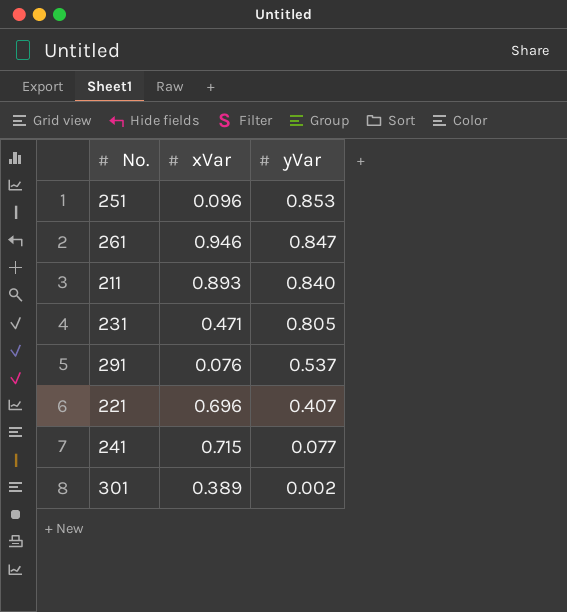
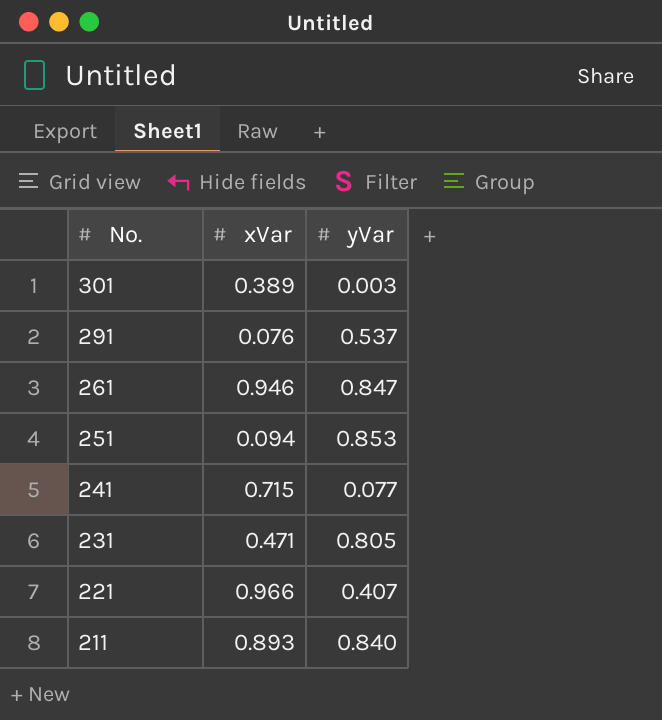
row order: yVar descending -> No. descending
301 | yVar: 0.002 -> 0.003
251 | xVar: 0.096 -> 0.094
221 | xVar: 0.696 -> 0.966

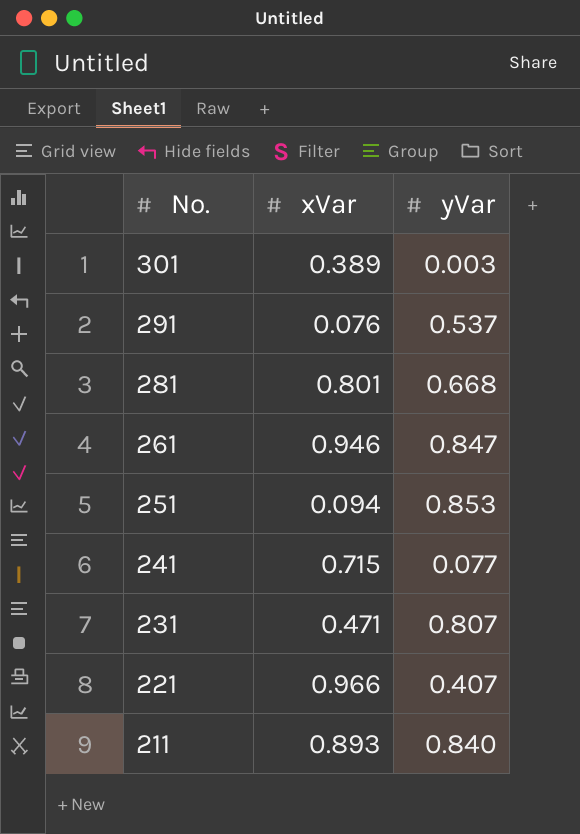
row 281: none -> 0.801 | 0.668
231 | yVar: 0.805 -> 0.807

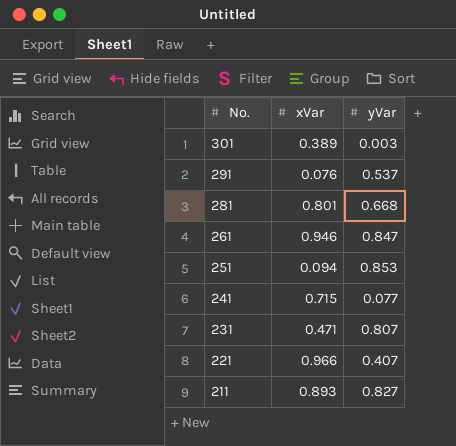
211 | yVar: 0.840 -> 0.827

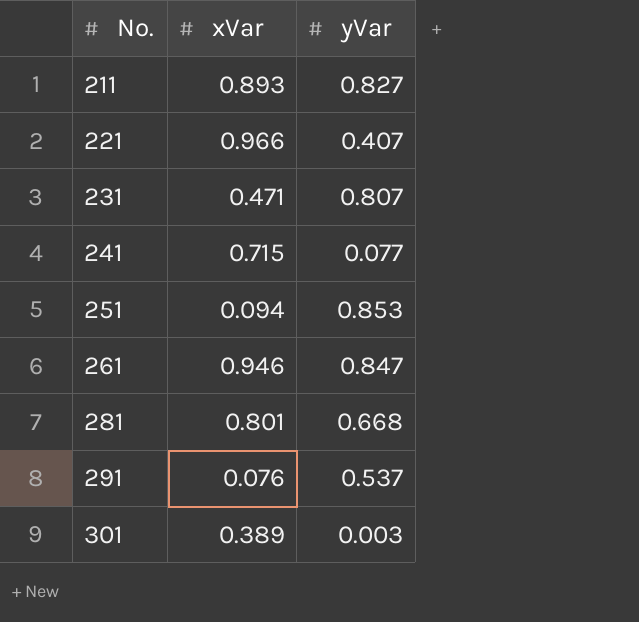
row order: No. descending -> No. ascending

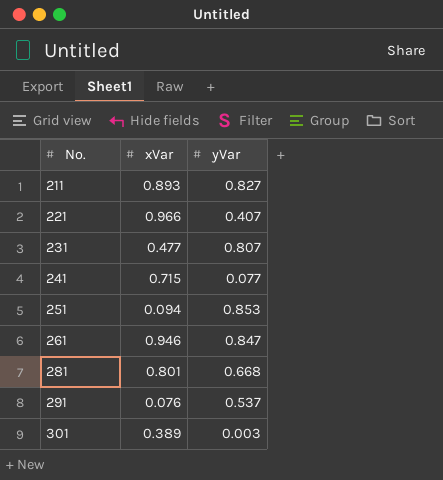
231 | xVar: 0.471 -> 0.477

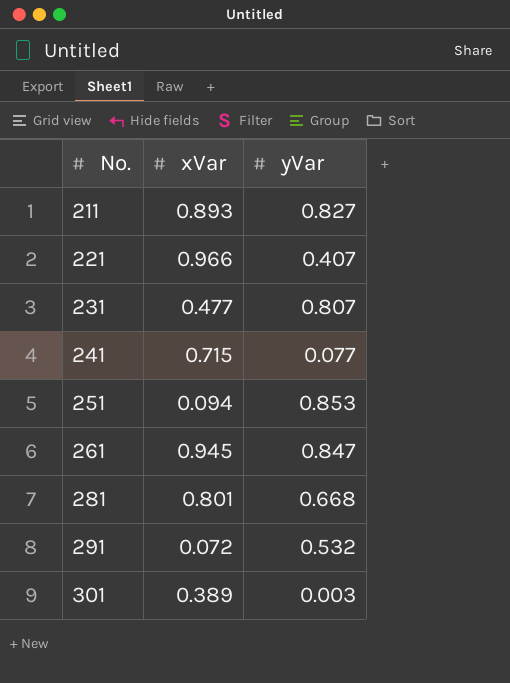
261 | xVar: 0.946 -> 0.945
291 | xVar: 0.076 -> 0.072
291 | yVar: 0.537 -> 0.532

